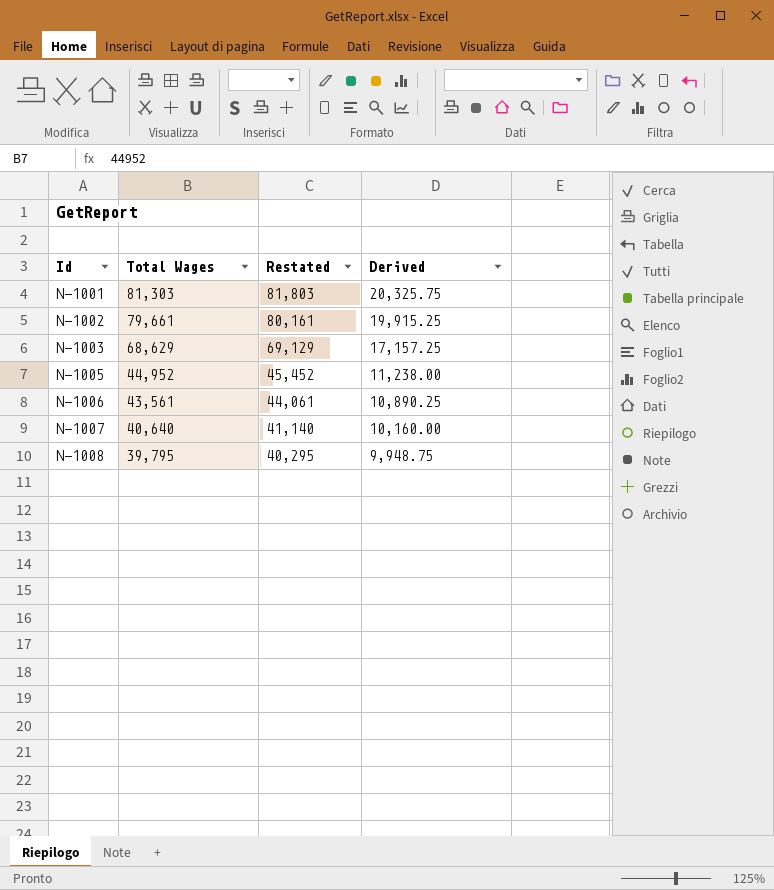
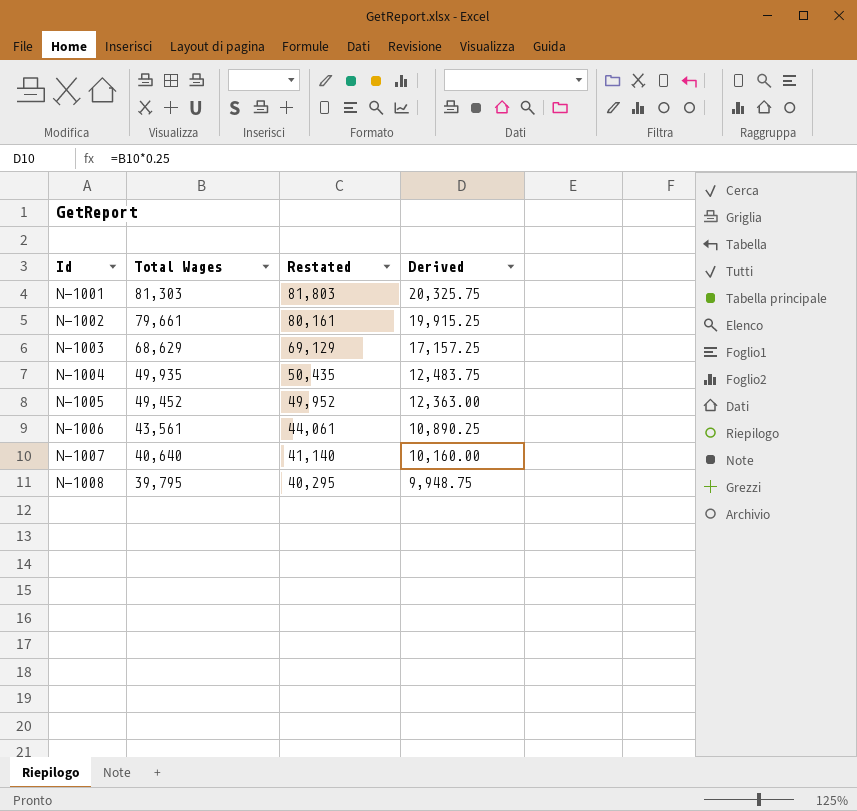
row N-1004: none -> 49,935 | 50,435 | 12,483.75
N-1005 | Total Wages: 44,952 -> 49,452
N-1005 | Restated: 45,452 -> 49,952
N-1005 | Derived: 11,238.00 -> 12,363.00

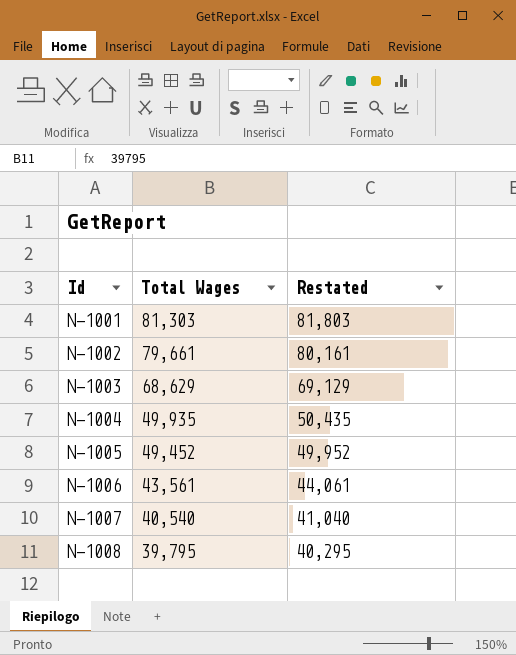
column Derived | formula: [Total Wages] * 0.25 -> none
N-1007 | Total Wages: 40,640 -> 40,540
N-1007 | Restated: 41,140 -> 41,040

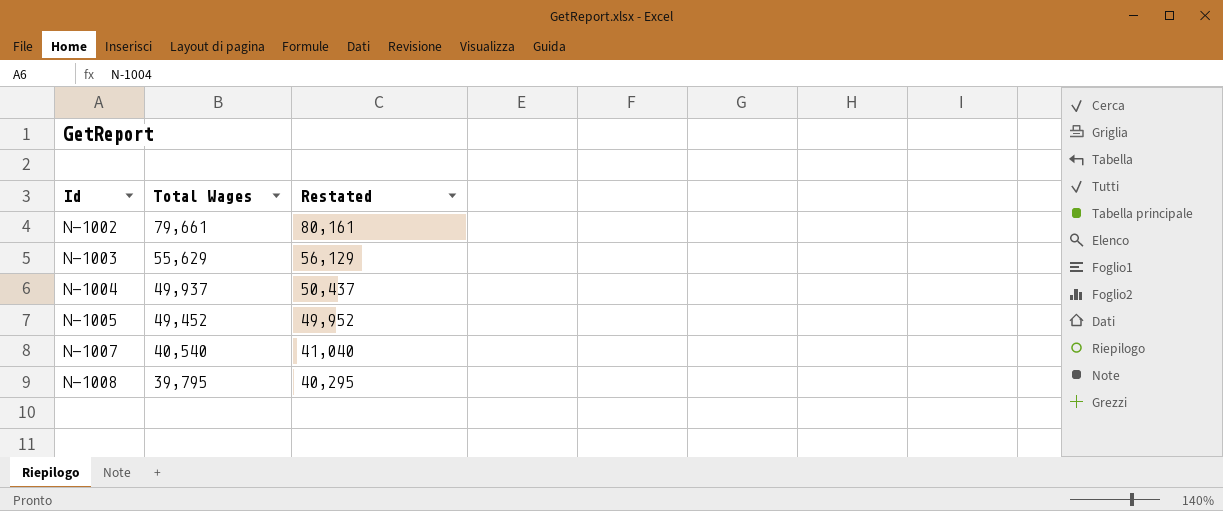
row N-1001: 81,303 | 81,803 -> none
row N-1006: 43,561 | 44,061 -> none
N-1003 | Total Wages: 68,629 -> 55,629
N-1003 | Restated: 69,129 -> 56,129
N-1004 | Total Wages: 49,935 -> 49,937
N-1004 | Restated: 50,435 -> 50,437

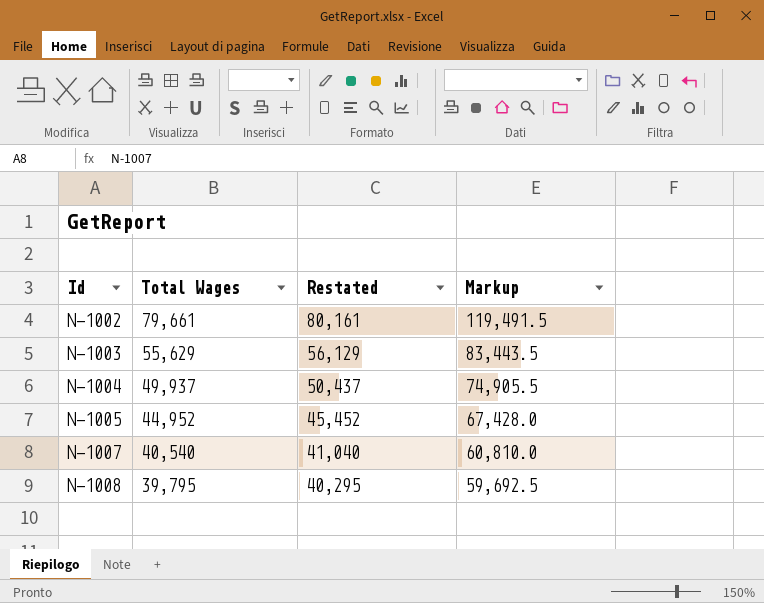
column Markup | formula: none -> [Total Wages] * 1.5
N-1005 | Total Wages: 49,452 -> 44,952
N-1005 | Restated: 49,952 -> 45,452

